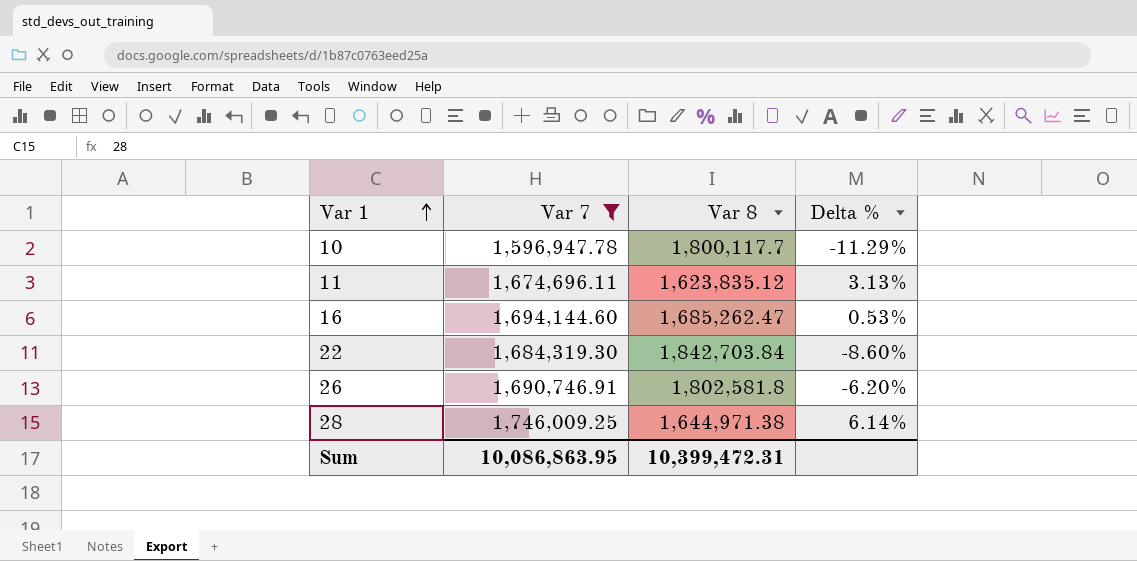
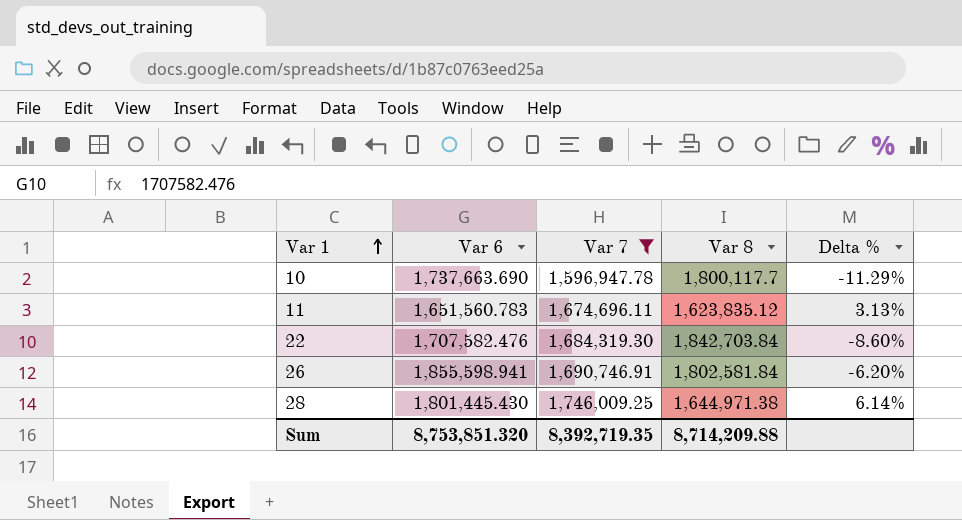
column Var 6 | position: none -> 2
row 16: 1,694,144.60 | 1,685,262.47 | 0.53% -> none
26 | Var 8: 1,802,581.8 -> 1,802,581.84
Sum | Var 7: 10,086,863.95 -> 8,392,719.35
Sum | Var 8: 10,399,472.31 -> 8,714,209.88

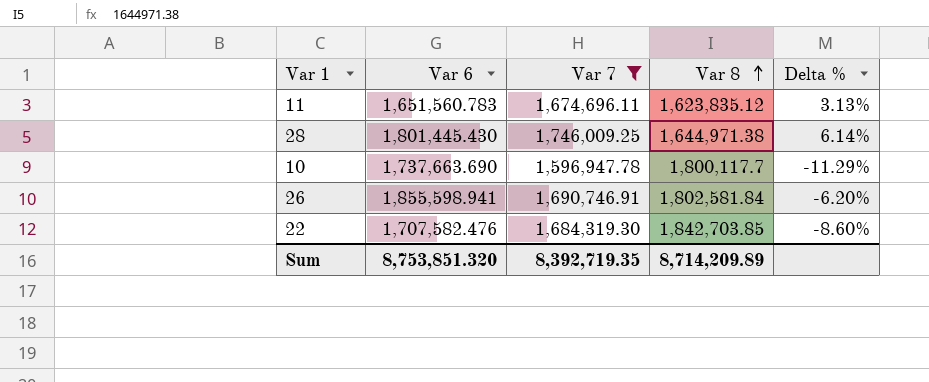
row order: Var 1 ascending -> Var 8 ascending
22 | Var 8: 1,842,703.84 -> 1,842,703.85
Sum | Var 8: 8,714,209.88 -> 8,714,209.89

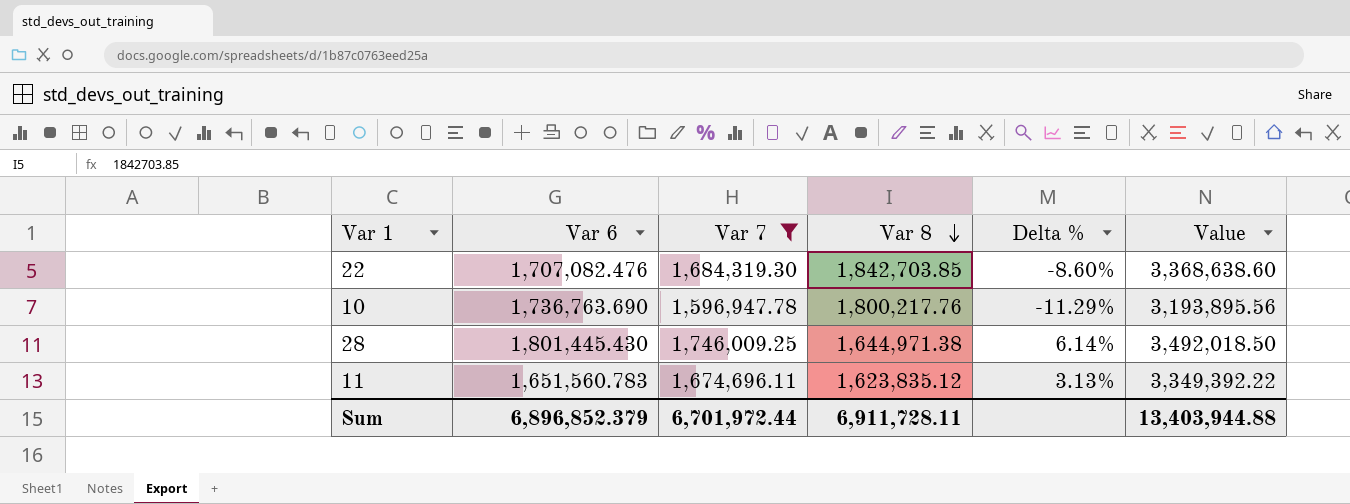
row order: Var 8 ascending -> Var 8 descending
column Value | formula: none -> [Var 7] * 2
row 26: 1,855,598.941 | 1,690,746.91 | 1,802,581.84 | -6.20% -> none
22 | Var 6: 1,707,582.476 -> 1,707,082.476
10 | Var 6: 1,737,663.690 -> 1,736,763.690
10 | Var 8: 1,800,117.7 -> 1,800,217.76
Sum | Var 6: 8,753,851.320 -> 6,896,852.379
Sum | Var 7: 8,392,719.35 -> 6,701,972.44
Sum | Var 8: 8,714,209.89 -> 6,911,728.11

